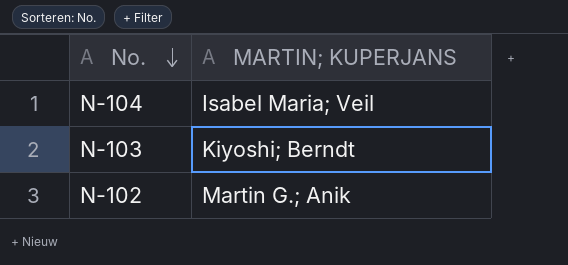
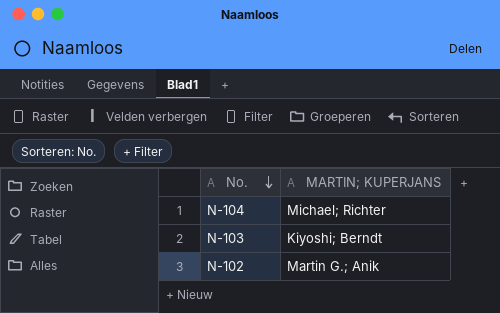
N-104 | MARTIN; KUPERJANS: Isabel Maria; Veil -> Michael; Richter

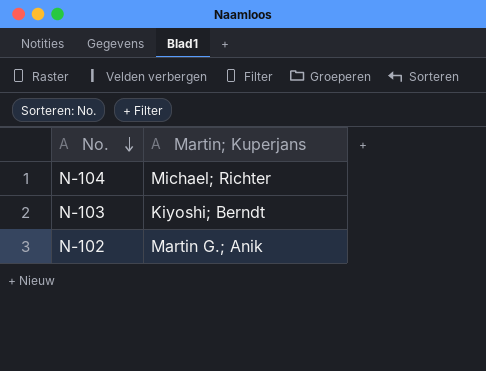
column name: MARTIN; KUPERJANS -> Martin; Kuperjans

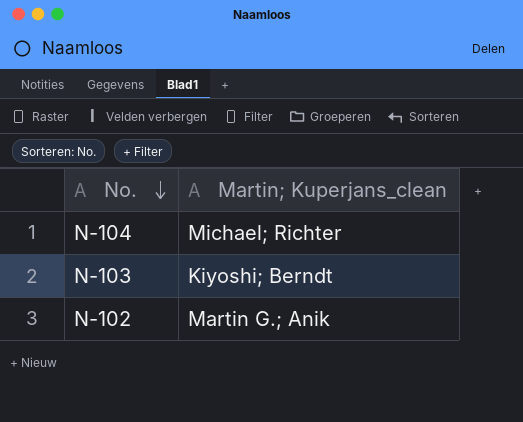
column name: Martin; Kuperjans -> Martin; Kuperjans_clean

